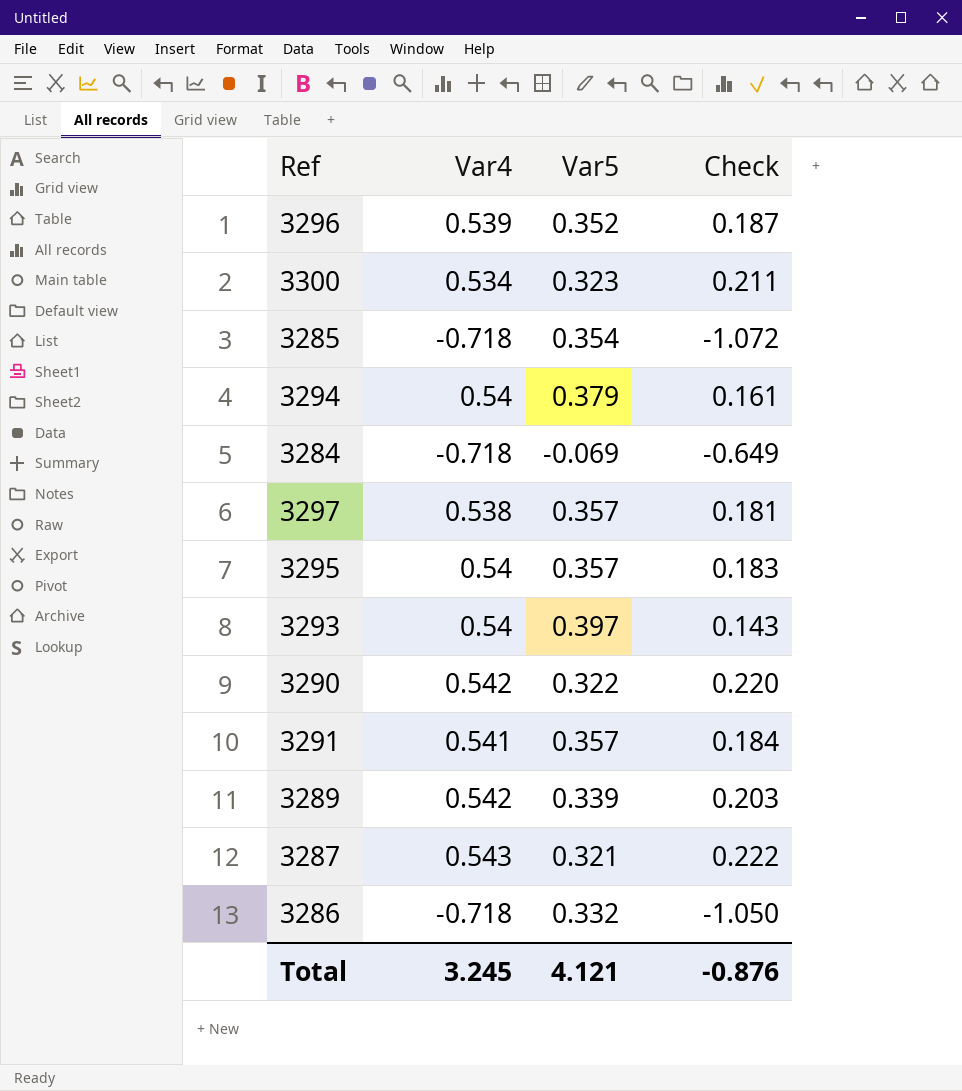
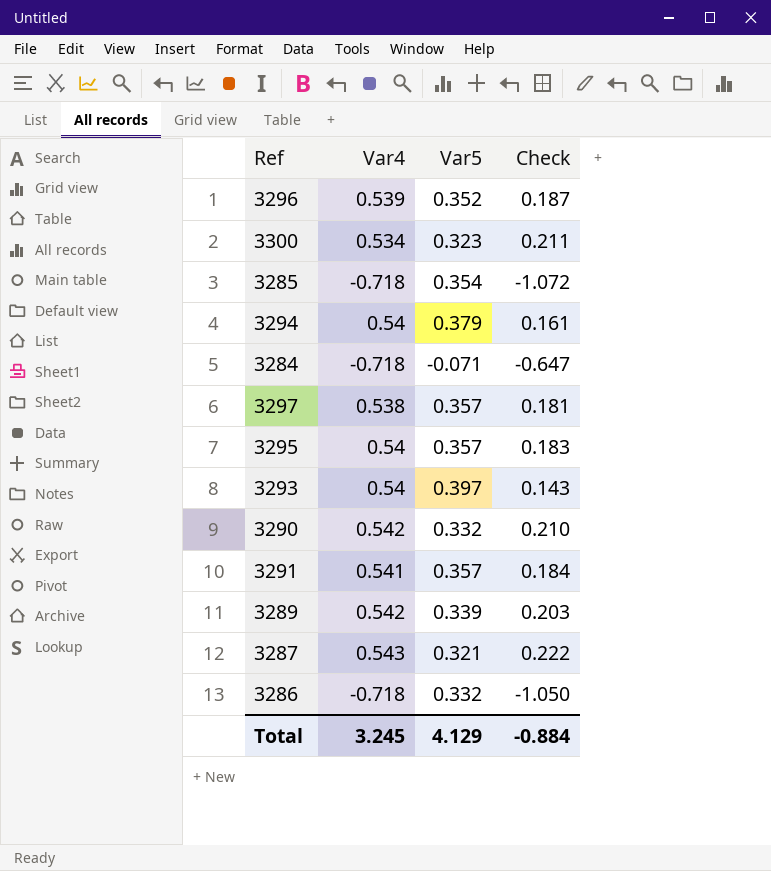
3284 | Var5: -0.069 -> -0.071
3284 | Check: -0.649 -> -0.647
3290 | Var5: 0.322 -> 0.332
3290 | Check: 0.220 -> 0.210
Total | Var5: 4.121 -> 4.129
Total | Check: -0.876 -> -0.884

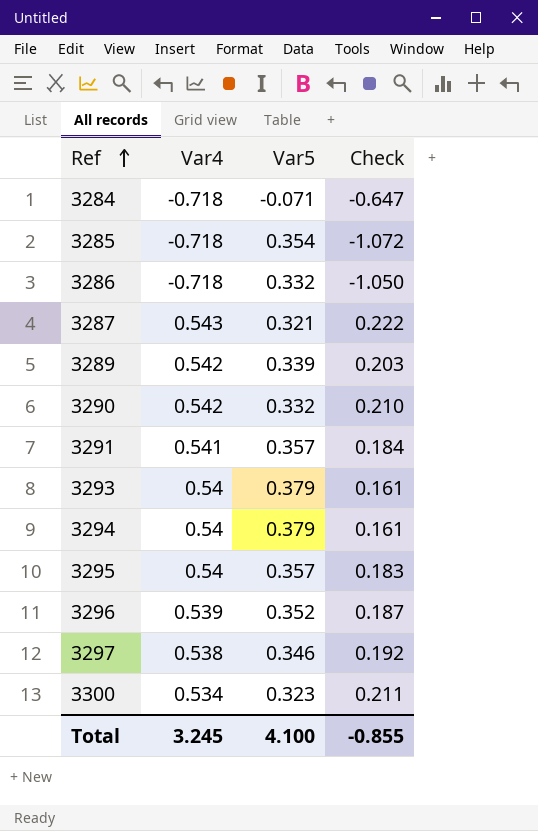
row order: none -> Ref ascending
3293 | Var5: 0.397 -> 0.379
3293 | Check: 0.143 -> 0.161
3297 | Var5: 0.357 -> 0.346
3297 | Check: 0.181 -> 0.192
Total | Var5: 4.129 -> 4.100
Total | Check: -0.884 -> -0.855

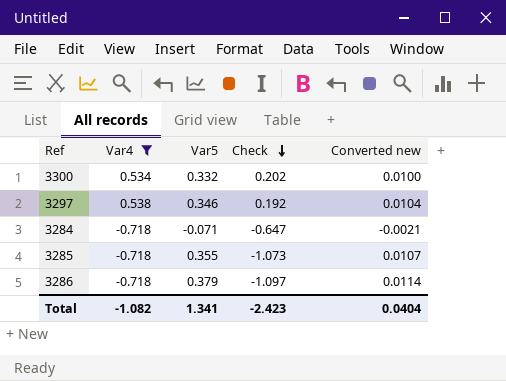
filter: none -> Var4 <= 0.538
row order: Ref ascending -> Check descending
column Converted new | formula: none -> [Var5] * 0.03
3300 | Var5: 0.323 -> 0.332
3300 | Check: 0.211 -> 0.202
3285 | Var5: 0.354 -> 0.355
3285 | Check: -1.072 -> -1.073
3286 | Var5: 0.332 -> 0.379
3286 | Check: -1.050 -> -1.097
Total | Var4: 3.245 -> -1.082
Total | Var5: 4.100 -> 1.341
Total | Check: -0.855 -> -2.423

